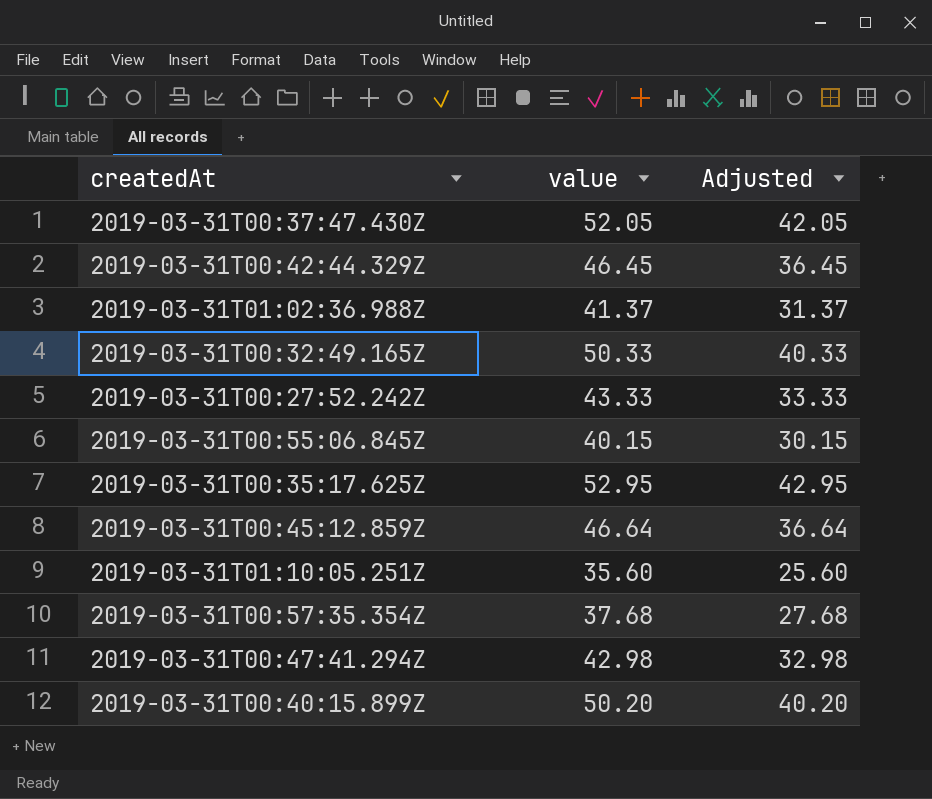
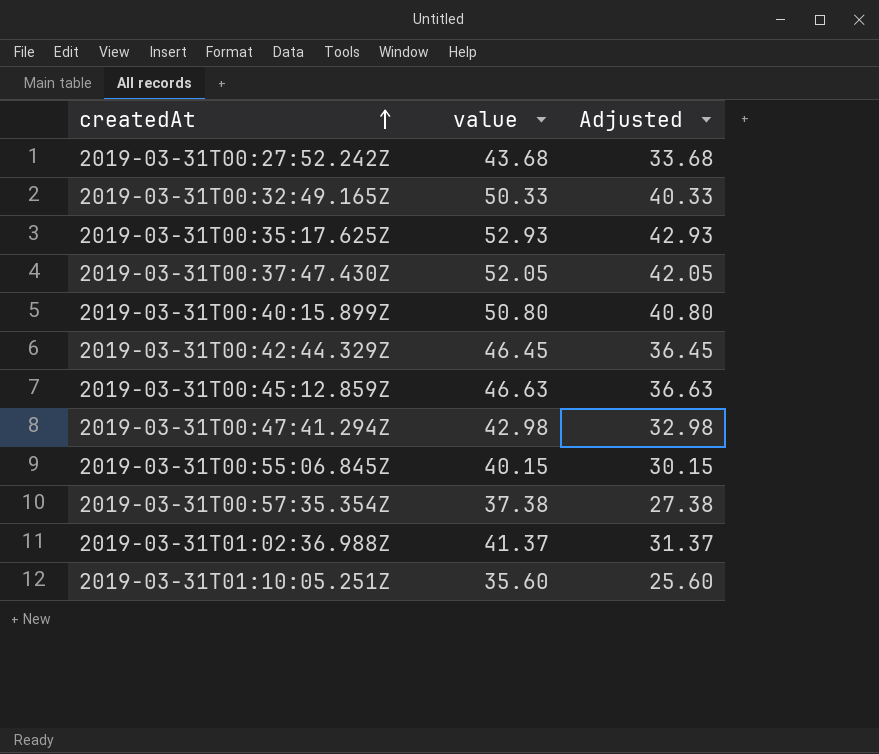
row order: none -> createdAt ascending
2019-03-31T00:27:52.242Z | value: 43.33 -> 43.68
2019-03-31T00:27:52.242Z | Adjusted: 33.33 -> 33.68
2019-03-31T00:35:17.625Z | value: 52.95 -> 52.93
2019-03-31T00:35:17.625Z | Adjusted: 42.95 -> 42.93
2019-03-31T00:40:15.899Z | value: 50.20 -> 50.80
2019-03-31T00:40:15.899Z | Adjusted: 40.20 -> 40.80
2019-03-31T00:45:12.859Z | value: 46.64 -> 46.63
2019-03-31T00:45:12.859Z | Adjusted: 36.64 -> 36.63
2019-03-31T00:57:35.354Z | value: 37.68 -> 37.38
2019-03-31T00:57:35.354Z | Adjusted: 27.68 -> 27.38

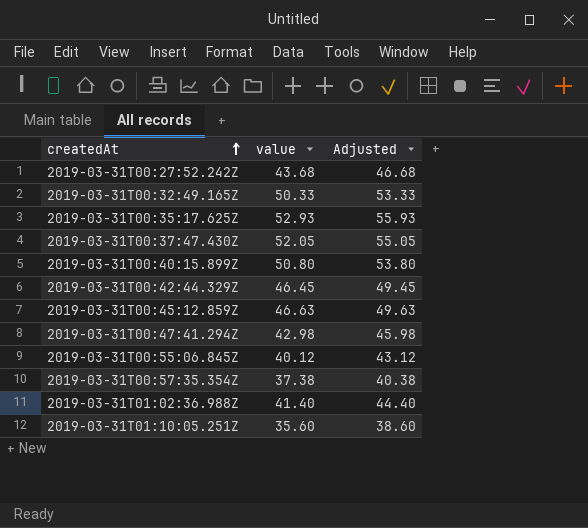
column Adjusted | formula: [value] - 10 -> [value] + 3
2019-03-31T00:55:06.845Z | value: 40.15 -> 40.12
2019-03-31T01:02:36.988Z | value: 41.37 -> 41.40

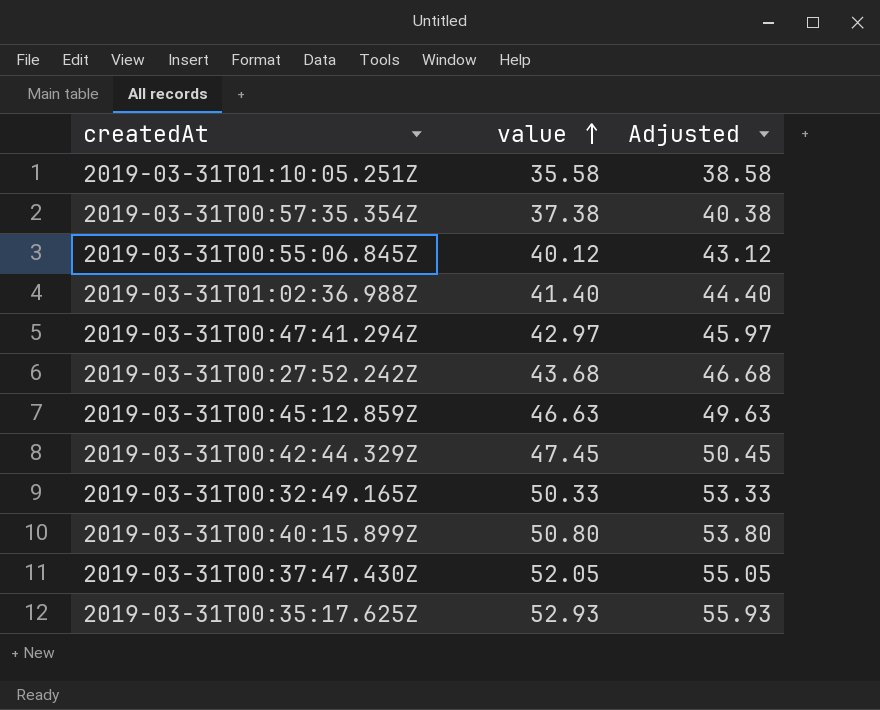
row order: createdAt ascending -> value ascending
2019-03-31T01:10:05.251Z | value: 35.60 -> 35.58
2019-03-31T01:10:05.251Z | Adjusted: 38.60 -> 38.58
2019-03-31T00:47:41.294Z | value: 42.98 -> 42.97
2019-03-31T00:47:41.294Z | Adjusted: 45.98 -> 45.97
2019-03-31T00:42:44.329Z | value: 46.45 -> 47.45
2019-03-31T00:42:44.329Z | Adjusted: 49.45 -> 50.45

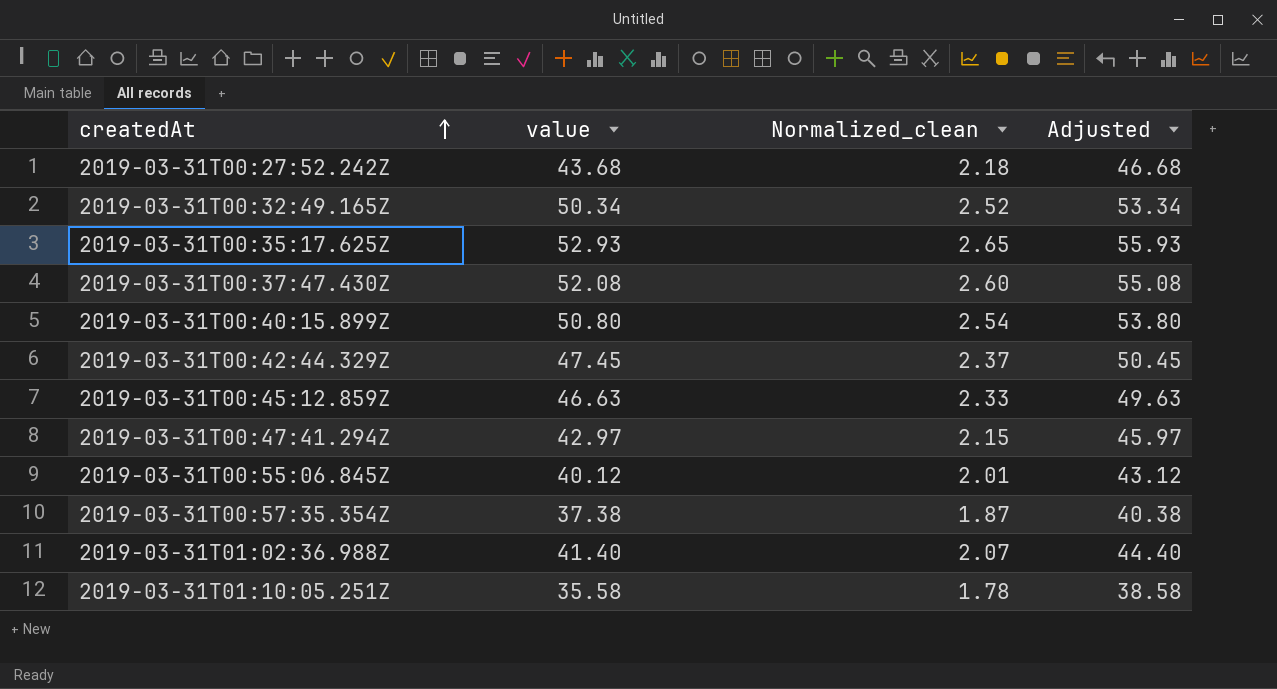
row order: value ascending -> createdAt ascending
column Normalized_clean | formula: none -> [value] * 0.05
2019-03-31T00:32:49.165Z | value: 50.33 -> 50.34
2019-03-31T00:32:49.165Z | Adjusted: 53.33 -> 53.34
2019-03-31T00:37:47.430Z | value: 52.05 -> 52.08
2019-03-31T00:37:47.430Z | Adjusted: 55.05 -> 55.08

